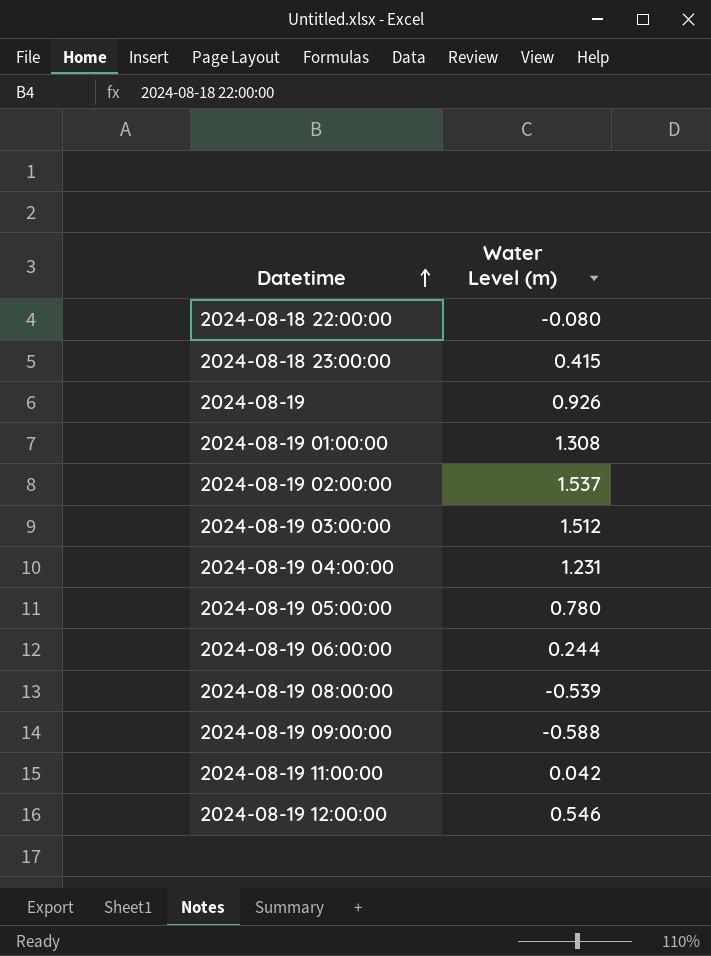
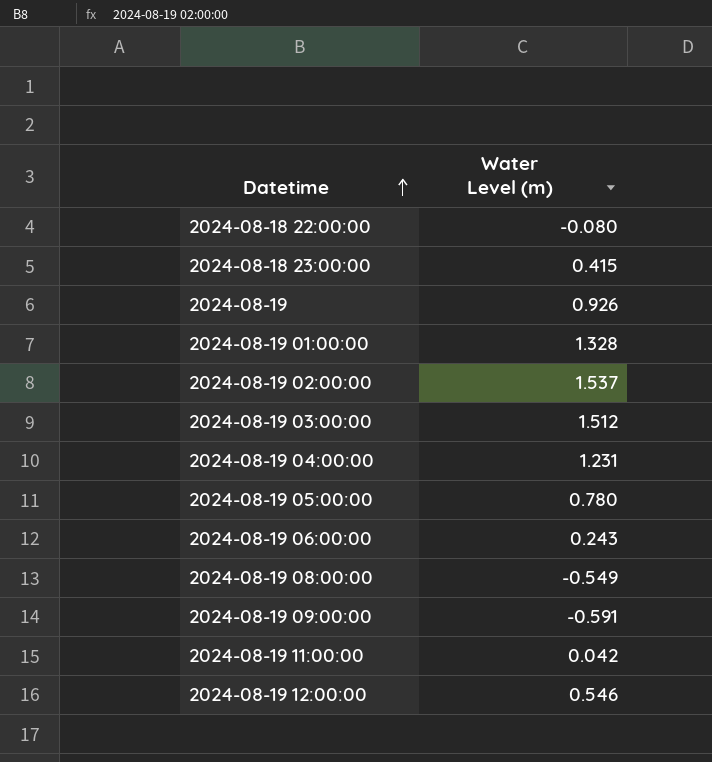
2024-08-19 01:00:00 | Water Level (m): 1.308 -> 1.328
2024-08-19 06:00:00 | Water Level (m): 0.244 -> 0.243
2024-08-19 08:00:00 | Water Level (m): -0.539 -> -0.549
2024-08-19 09:00:00 | Water Level (m): -0.588 -> -0.591

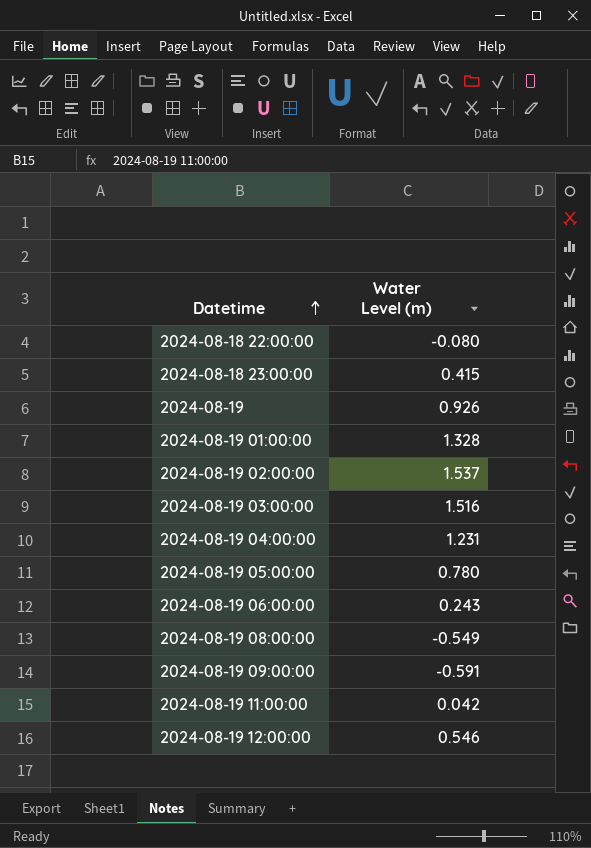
2024-08-19 03:00:00 | Water Level (m): 1.512 -> 1.516

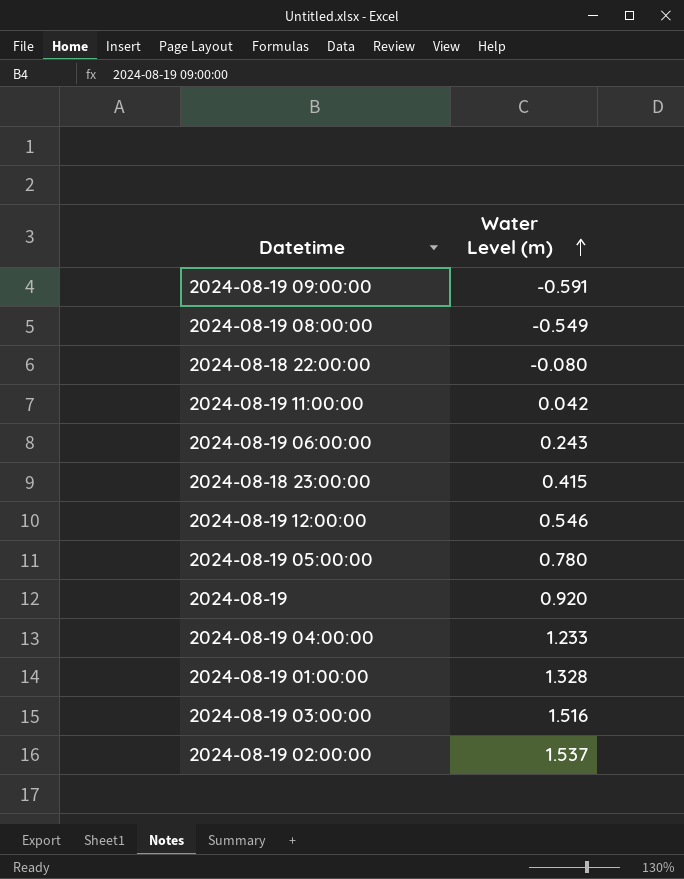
row order: Datetime ascending -> Water Level (m) ascending
2024-08-19 | Water Level (m): 0.926 -> 0.920
2024-08-19 04:00:00 | Water Level (m): 1.231 -> 1.233

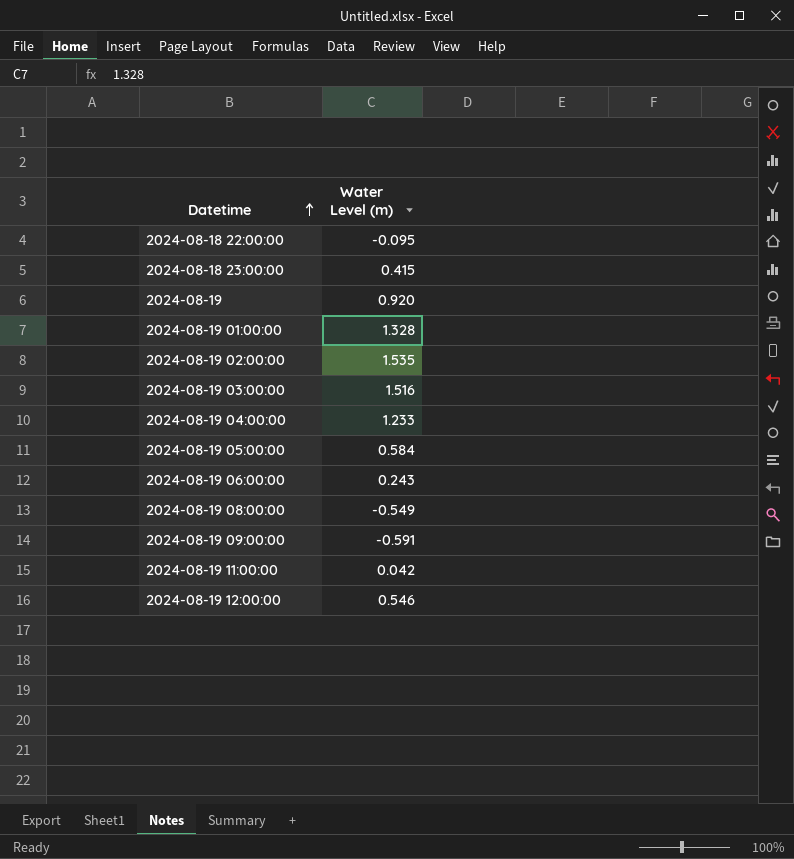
row order: Water Level (m) ascending -> Datetime ascending
2024-08-18 22:00:00 | Water Level (m): -0.080 -> -0.095
2024-08-19 02:00:00 | Water Level (m): 1.537 -> 1.535
2024-08-19 05:00:00 | Water Level (m): 0.780 -> 0.584

